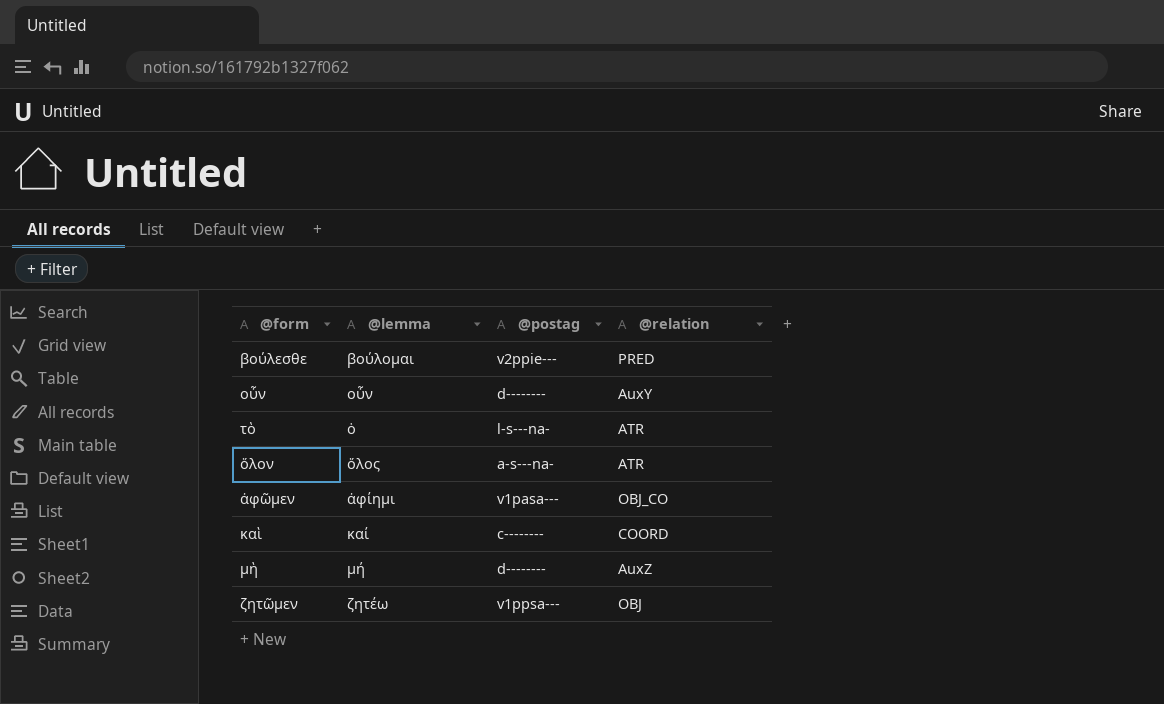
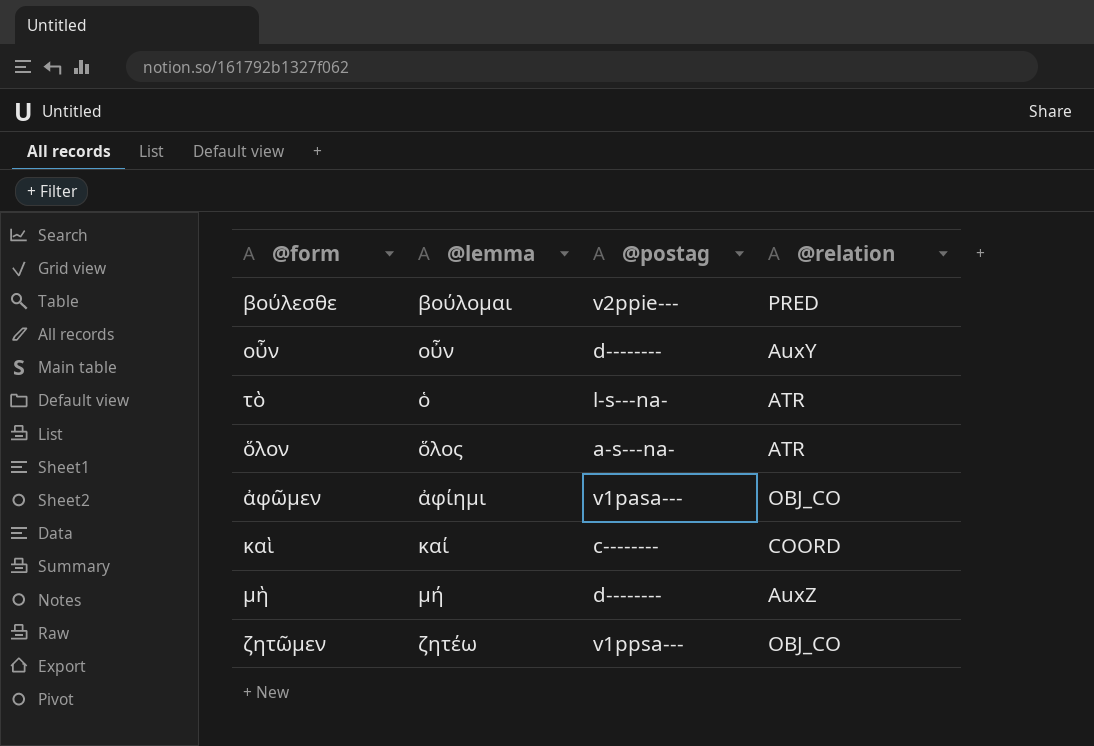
ζητῶμεν | @relation: OBJ -> OBJ_CO

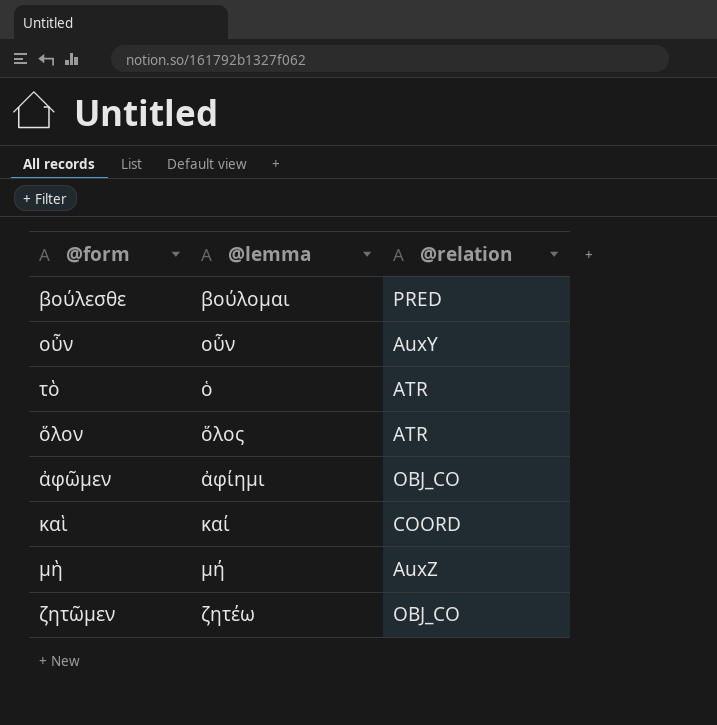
column @postag | position: 3 -> none

